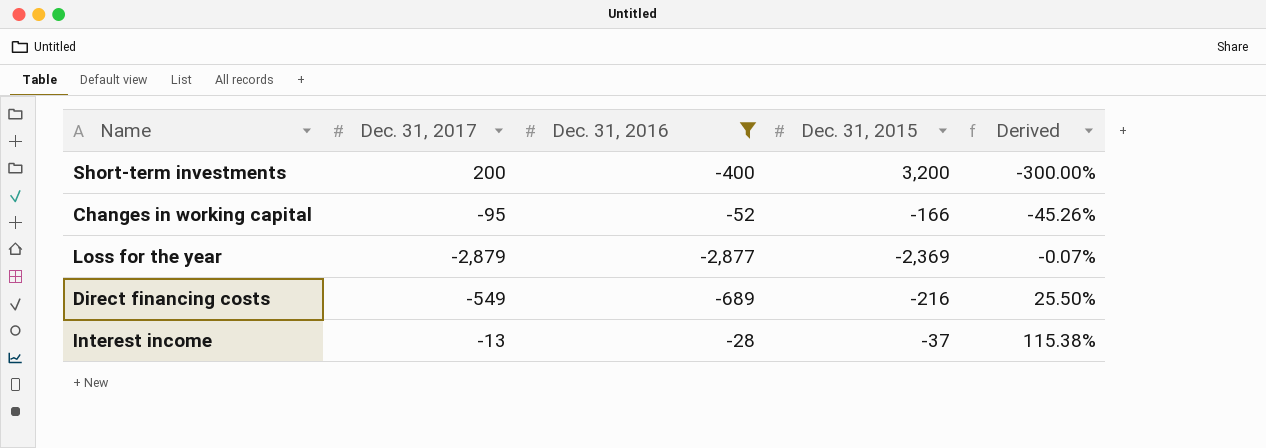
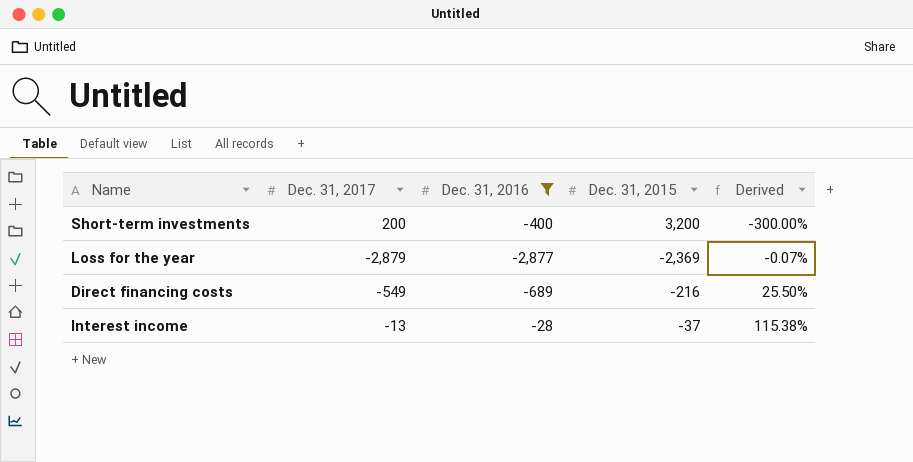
row Changes in working capital: -95 | -52 | -166 | -45.26% -> none

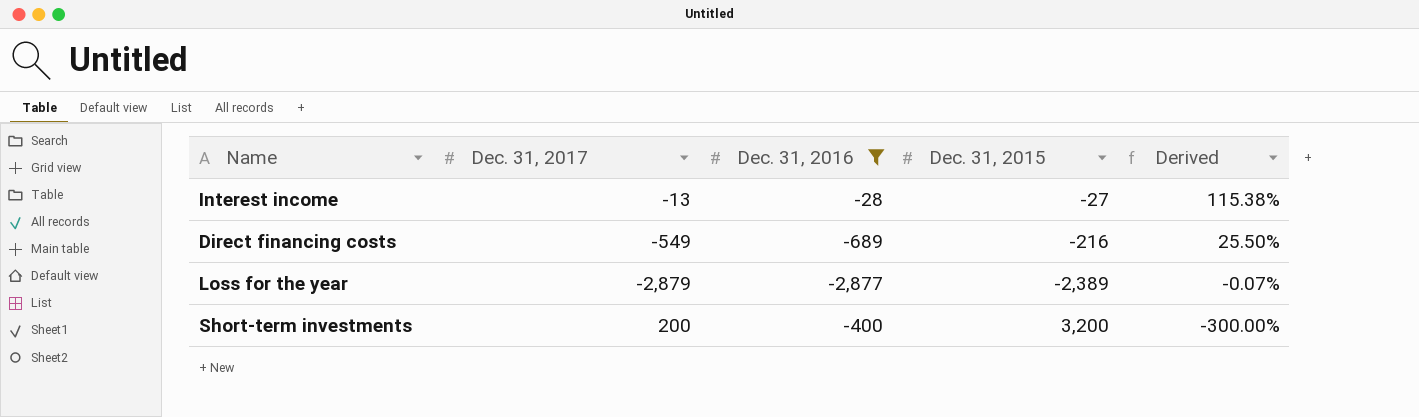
row order: Derived ascending -> Derived descending
Interest income | Dec. 31, 2015: -37 -> -27
Loss for the year | Dec. 31, 2015: -2,369 -> -2,389

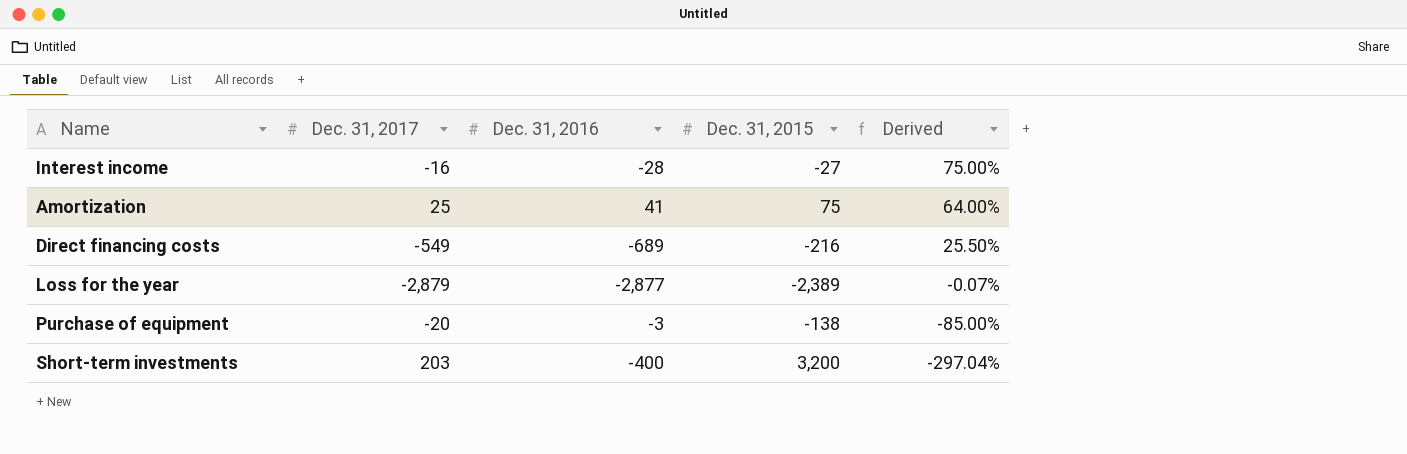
filter: Dec. 31, 2016 <= -28 -> none
Interest income | Dec. 31, 2017: -13 -> -16
Interest income | Derived: 115.38% -> 75.00%
Short-term investments | Dec. 31, 2017: 200 -> 203
Short-term investments | Derived: -300.00% -> -297.04%

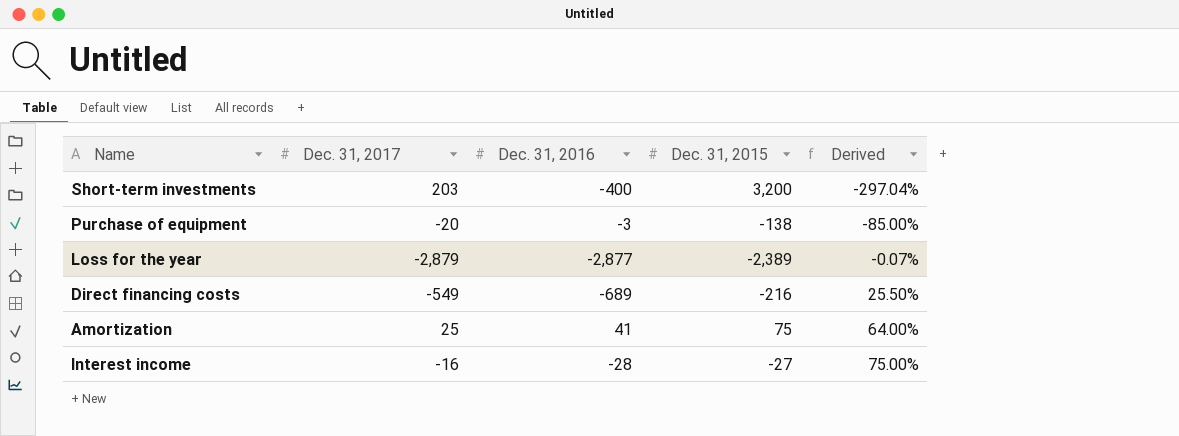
row order: Derived descending -> Derived ascending

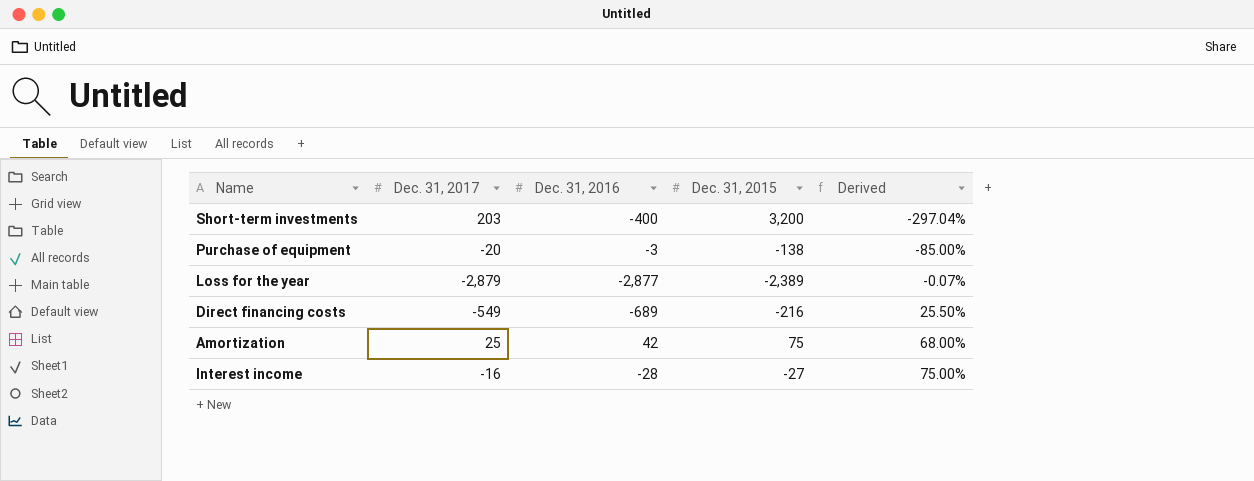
Amortization | Dec. 31, 2016: 41 -> 42
Amortization | Derived: 64.00% -> 68.00%

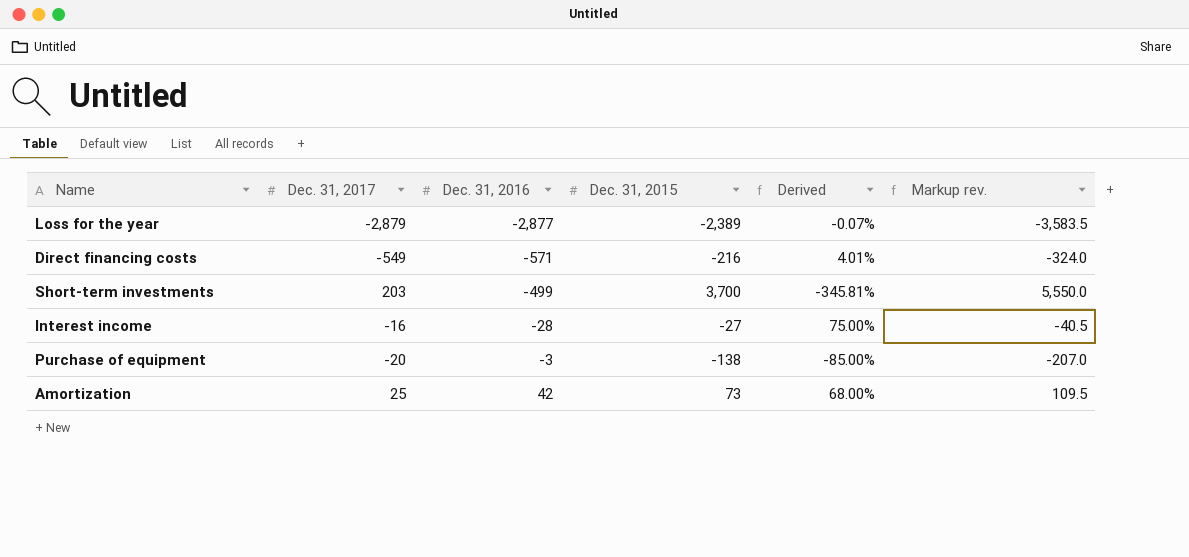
row order: Derived ascending -> Dec. 31, 2016 ascending
column Markup rev. | formula: none -> [Dec. 31, 2015] * 1.5
Direct financing costs | Dec. 31, 2016: -689 -> -571
Direct financing costs | Derived: 25.50% -> 4.01%
Short-term investments | Dec. 31, 2016: -400 -> -499
Short-term investments | Dec. 31, 2015: 3,200 -> 3,700
Short-term investments | Derived: -297.04% -> -345.81%
Amortization | Dec. 31, 2015: 75 -> 73

